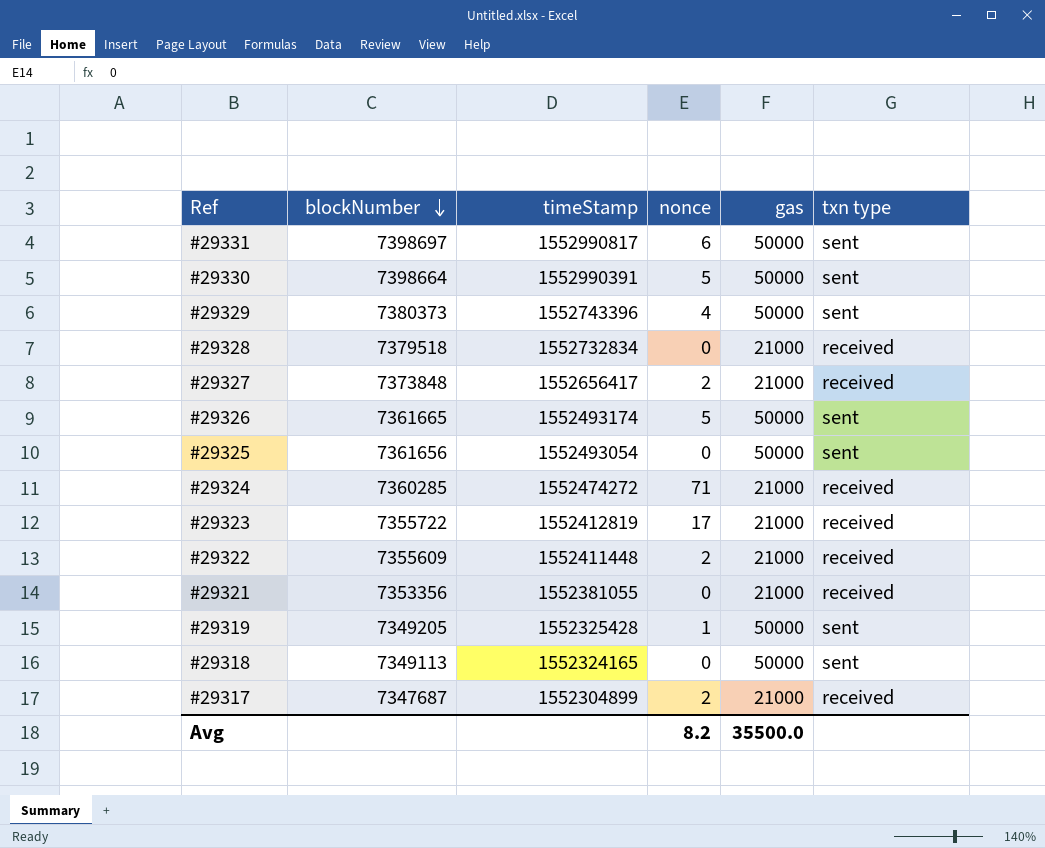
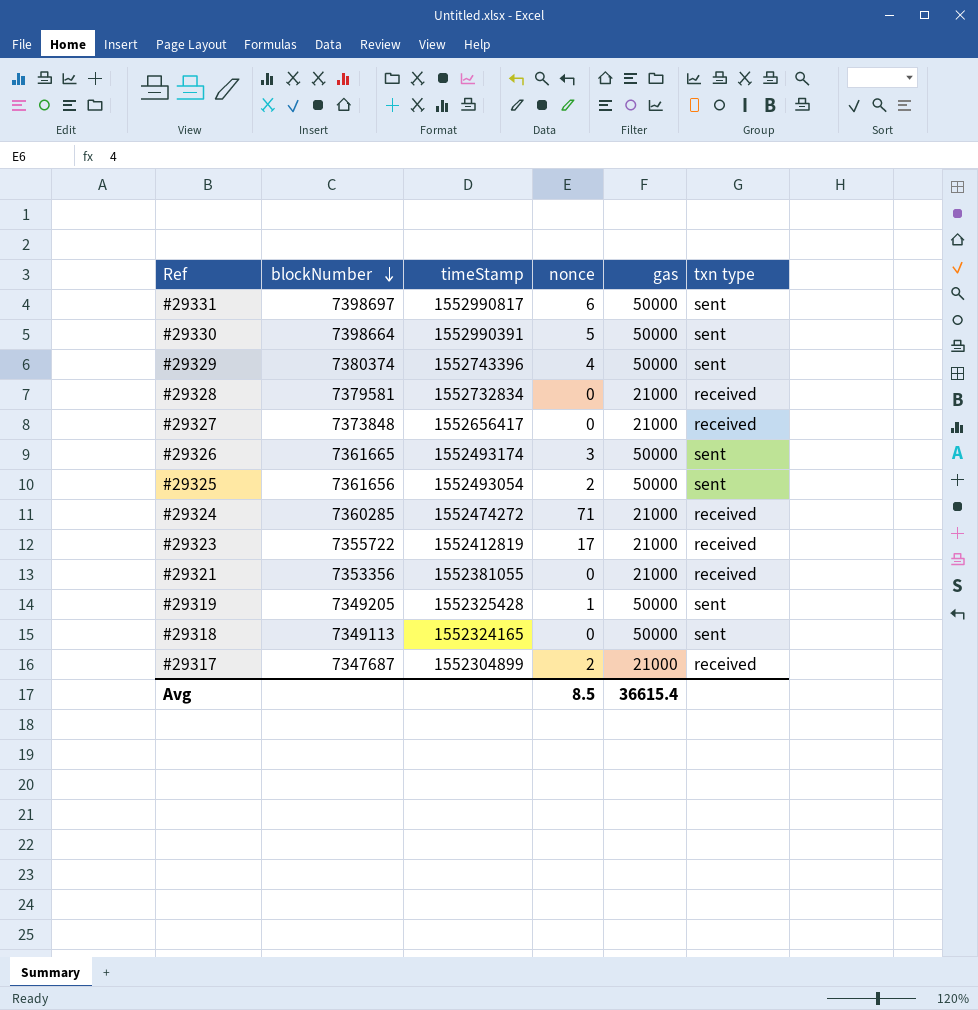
row #29322: 7355609 | 1552411448 | 2 | 21000 | received -> none
#29329 | blockNumber: 7380373 -> 7380374
#29328 | blockNumber: 7379518 -> 7379581
#29327 | nonce: 2 -> 0
#29326 | nonce: 5 -> 3
#29325 | nonce: 0 -> 2
Avg | nonce: 8.2 -> 8.5
Avg | gas: 35500.0 -> 36615.4

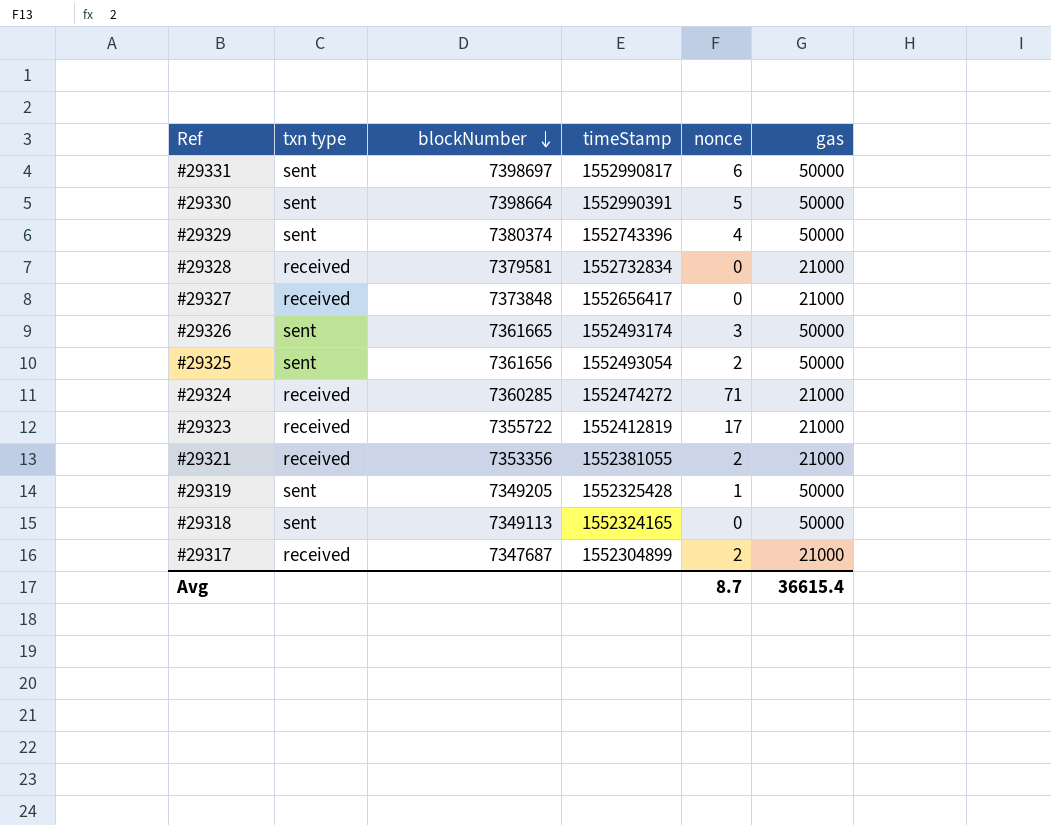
column txn type | position: 6 -> 2
#29321 | nonce: 0 -> 2
Avg | nonce: 8.5 -> 8.7

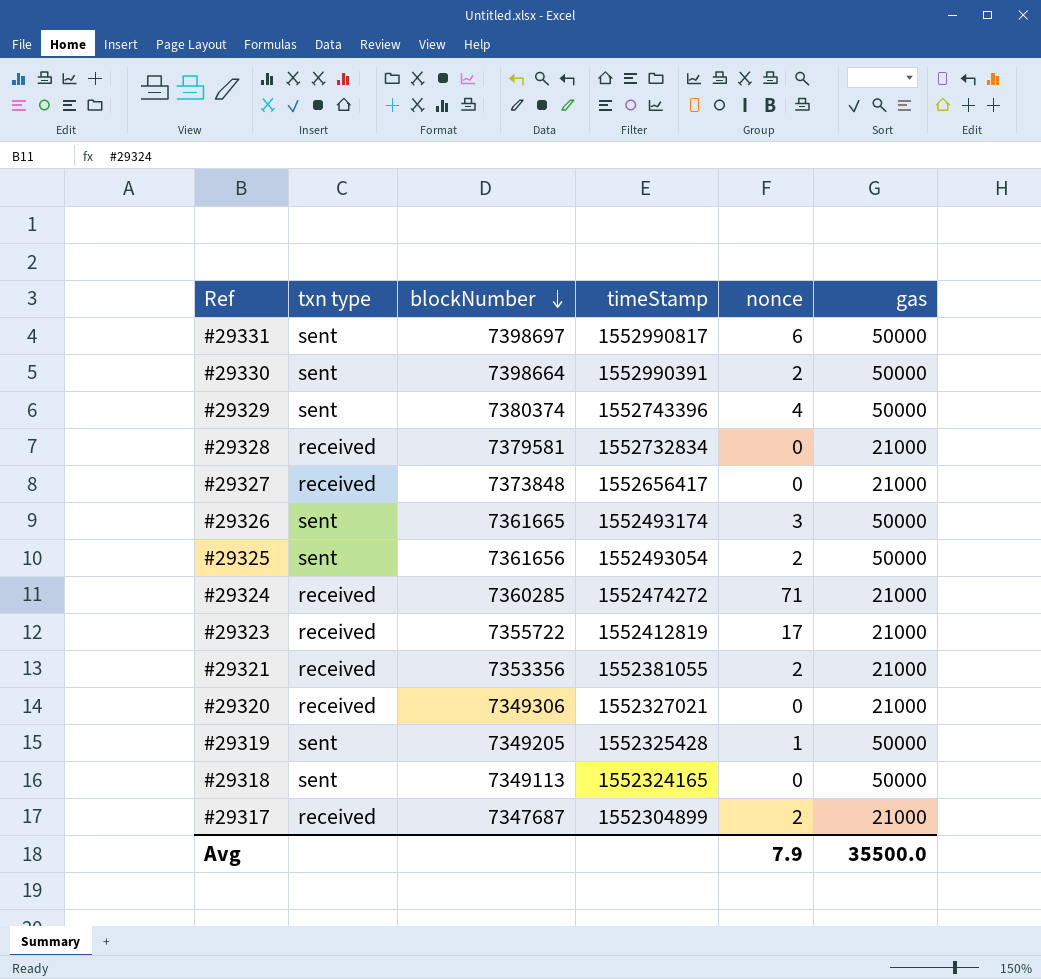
#29330 | nonce: 5 -> 2
row #29320: none -> received | 7349306 | 1552327021 | 0 | 21000
Avg | nonce: 8.7 -> 7.9
Avg | gas: 36615.4 -> 35500.0

